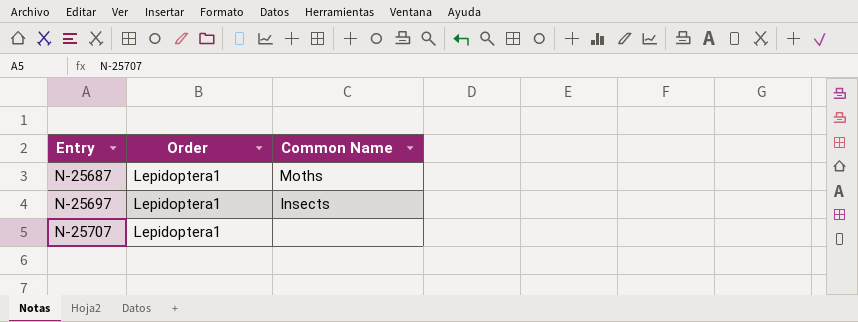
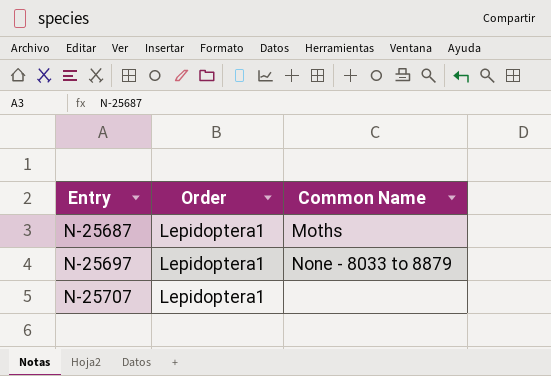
N-25697 | Common Name: Insects -> None - 8033 to 8879

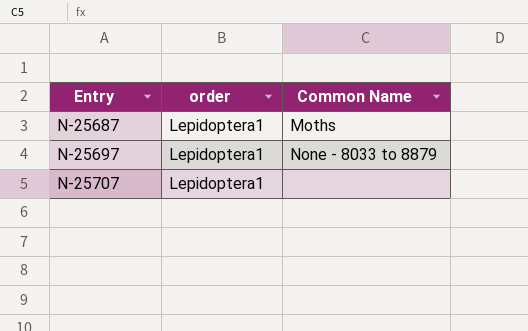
column name: Order -> order

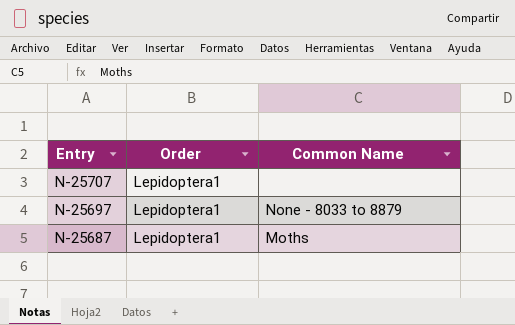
row order: Entry ascending -> Entry descending
column name: order -> Order

